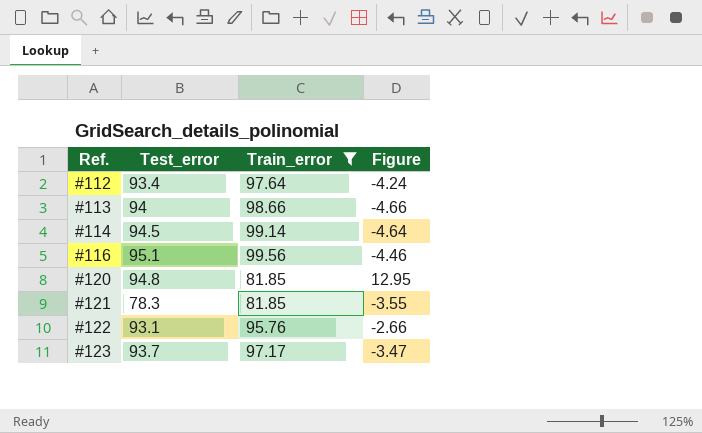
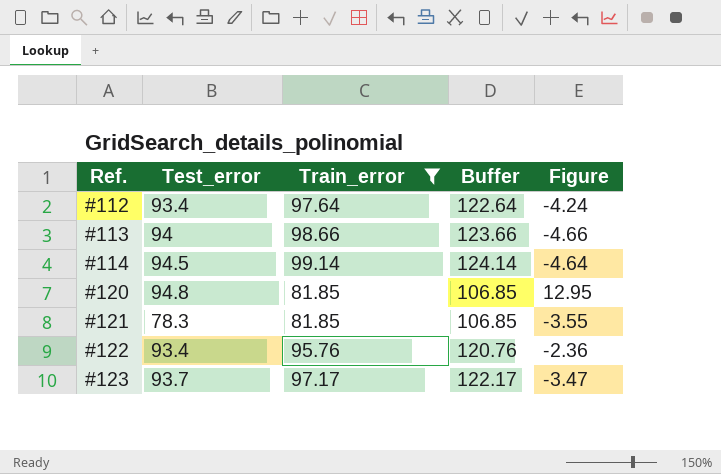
column Buffer | formula: none -> [Train_error] + 25
row #116: 95.1 | 99.56 | -4.46 -> none
#122 | Test_error: 93.1 -> 93.4
#122 | Figure: -2.66 -> -2.36

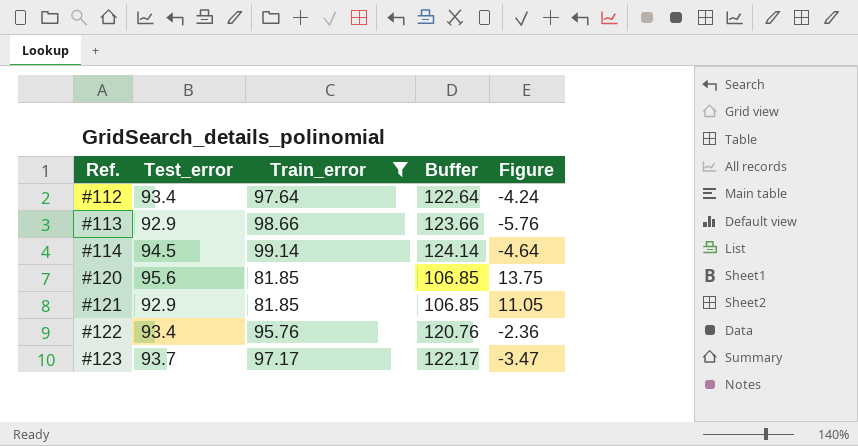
#113 | Test_error: 94 -> 92.9
#113 | Figure: -4.66 -> -5.76
#120 | Test_error: 94.8 -> 95.6
#120 | Figure: 12.95 -> 13.75
#121 | Test_error: 78.3 -> 92.9
#121 | Figure: -3.55 -> 11.05

